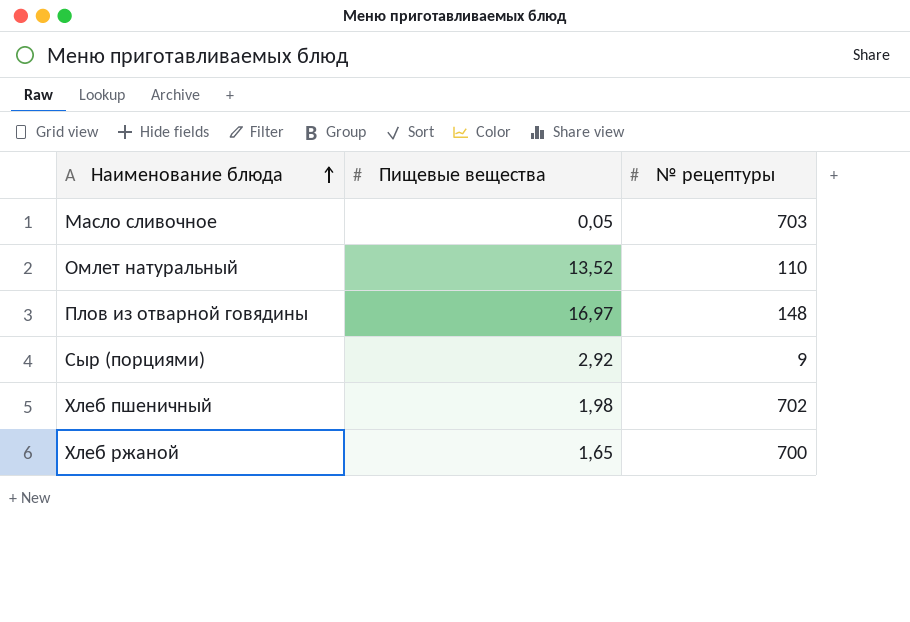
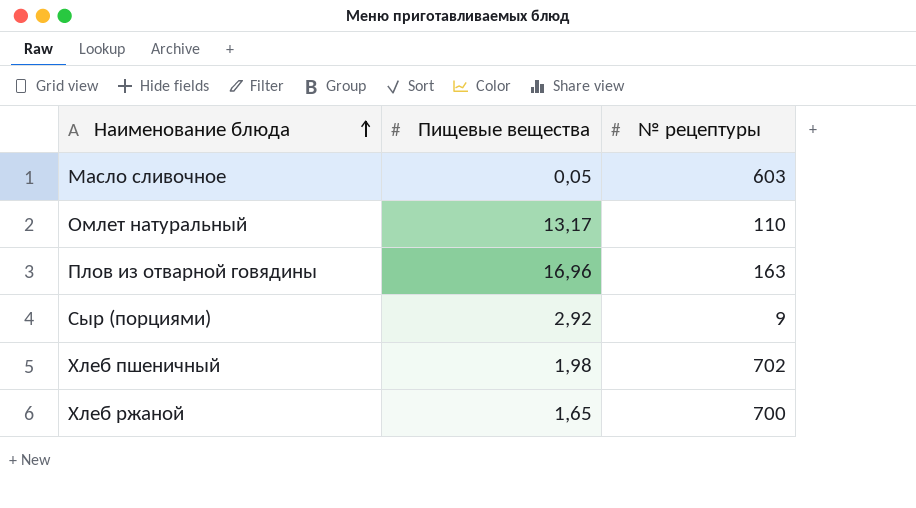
Масло сливочное | № рецептуры: 703 -> 603
Омлет натуральный | Пищевые вещества: 13,52 -> 13,17
Плов из отварной говядины | Пищевые вещества: 16,97 -> 16,96
Плов из отварной говядины | № рецептуры: 148 -> 163

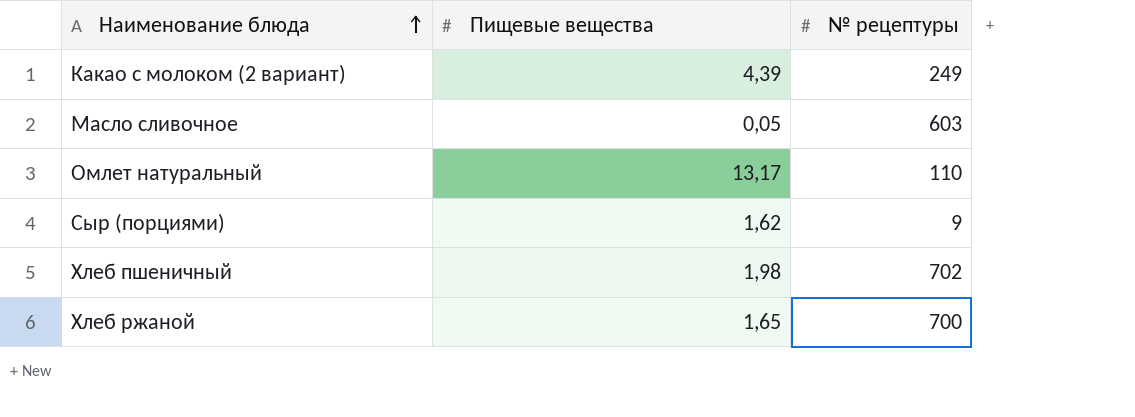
row Плов из отварной говядины: 16,96 | 163 -> none
row Какао с молоком (2 вариант): none -> 4,39 | 249
Сыр (порциями) | Пищевые вещества: 2,92 -> 1,62

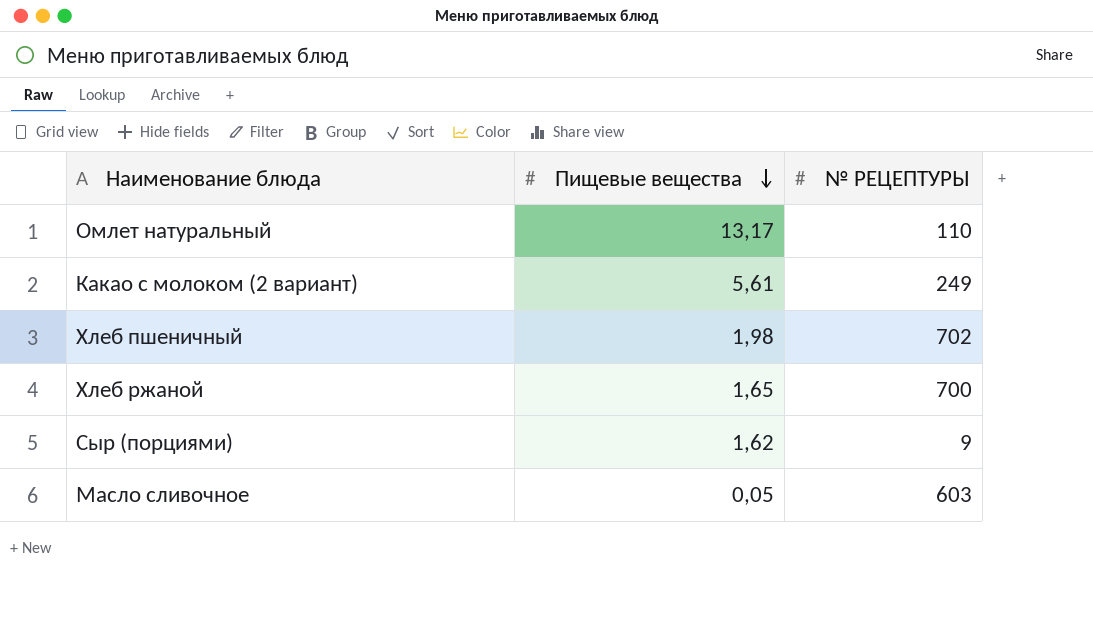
row order: Наименование блюда ascending -> Пищевые вещества descending
column name: № рецептуры -> № РЕЦЕПТУРЫ
Какао с молоком (2 вариант) | Пищевые вещества: 4,39 -> 5,61

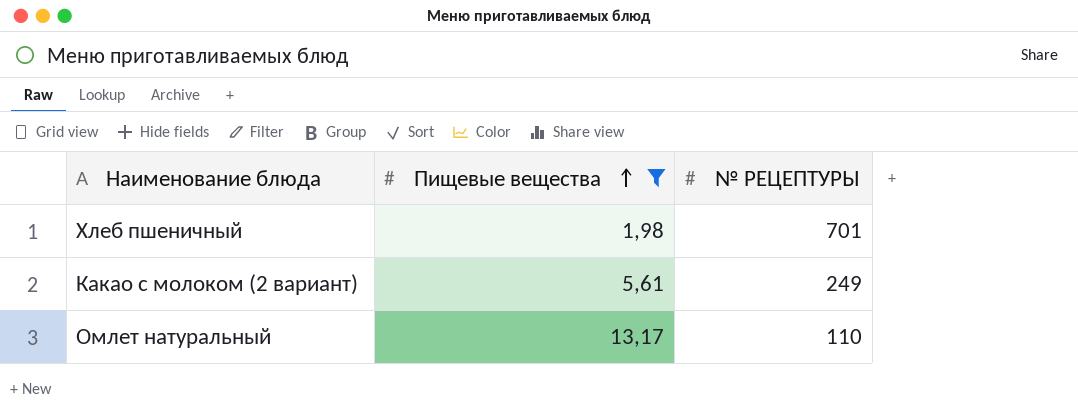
filter: none -> Пищевые вещества >= 1,98
row order: Пищевые вещества descending -> Пищевые вещества ascending
Хлеб пшеничный | № РЕЦЕПТУРЫ: 702 -> 701

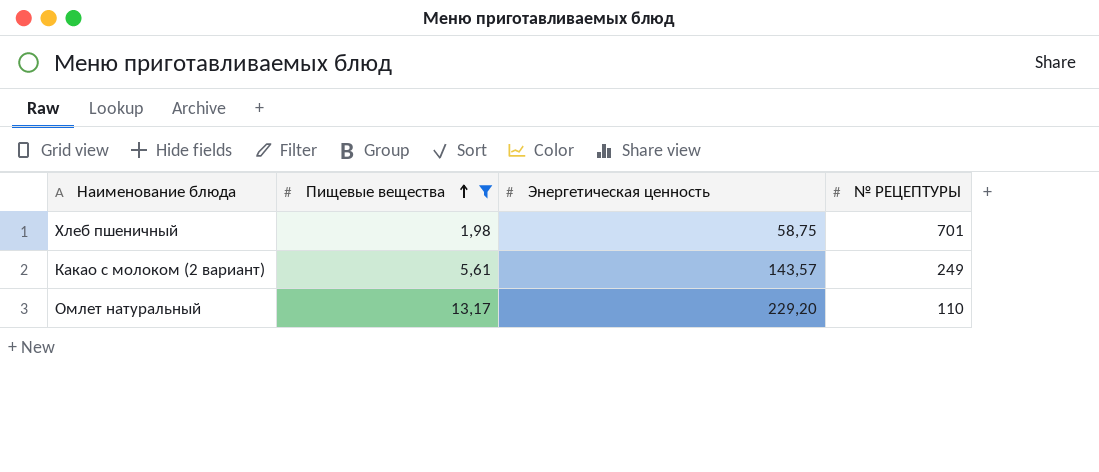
column Энергетическая ценность | position: none -> 3

